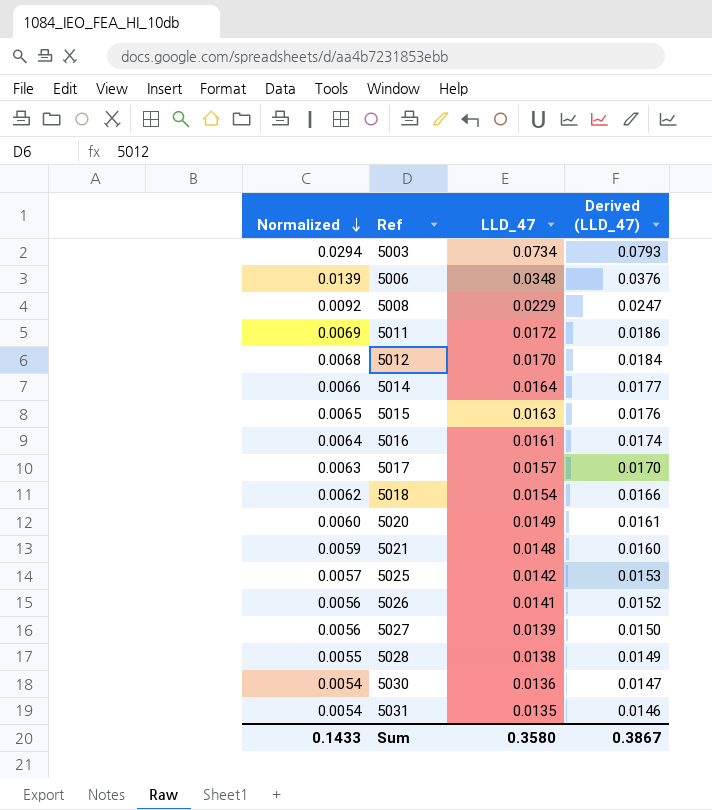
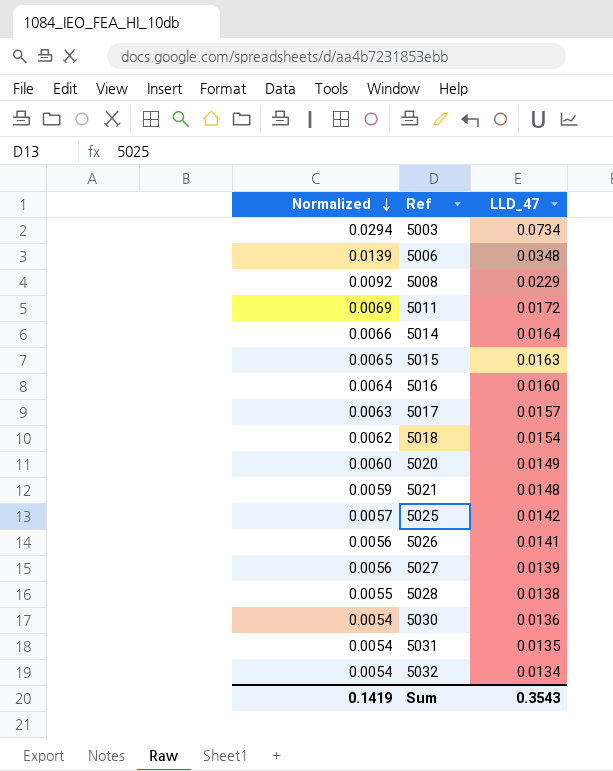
column Derived (LLD_47) | formula: [LLD_47] * 1.08 -> none
row 5012: 0.0068 | 0.0170 | 0.0184 -> none
5016 | LLD_47: 0.0161 -> 0.0160
row 5032: none -> 0.0054 | 0.0134
Sum | Normalized: 0.1433 -> 0.1419
Sum | LLD_47: 0.3580 -> 0.3543

